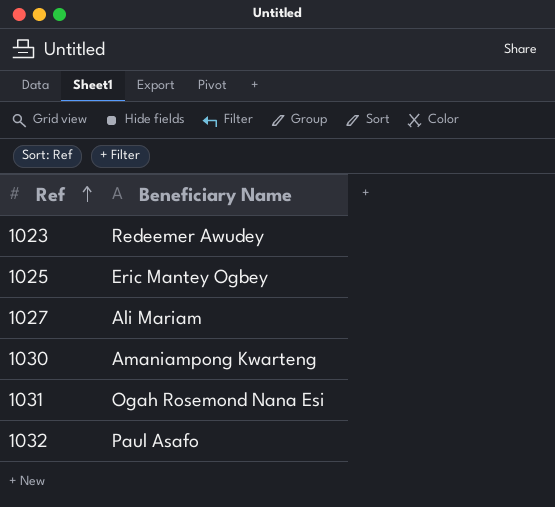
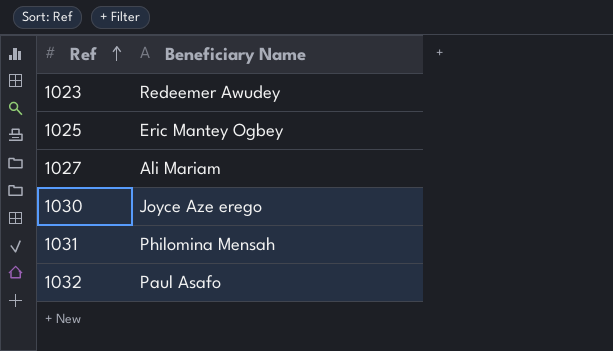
1030 | Beneficiary Name: Amaniampong Kwarteng -> Joyce Aze erego
1031 | Beneficiary Name: Ogah Rosemond Nana Esi -> Philomina Mensah

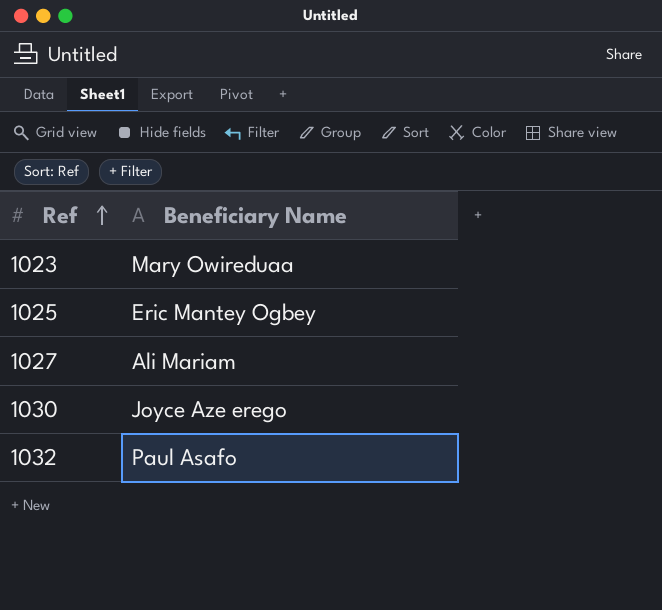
row 1031: Philomina Mensah -> none
1023 | Beneficiary Name: Redeemer Awudey -> Mary Owireduaa

